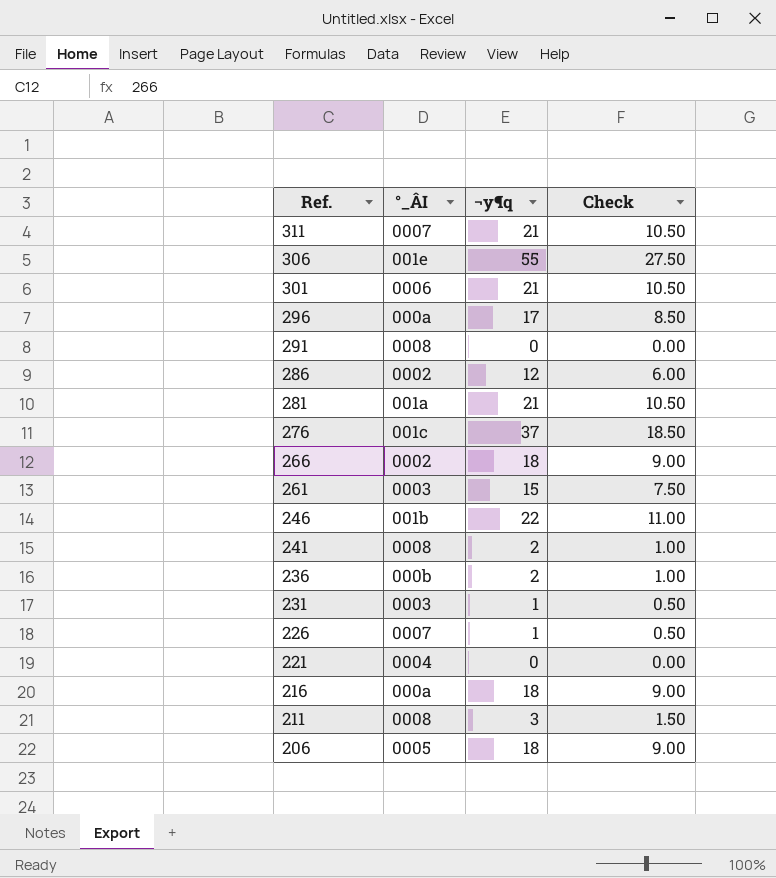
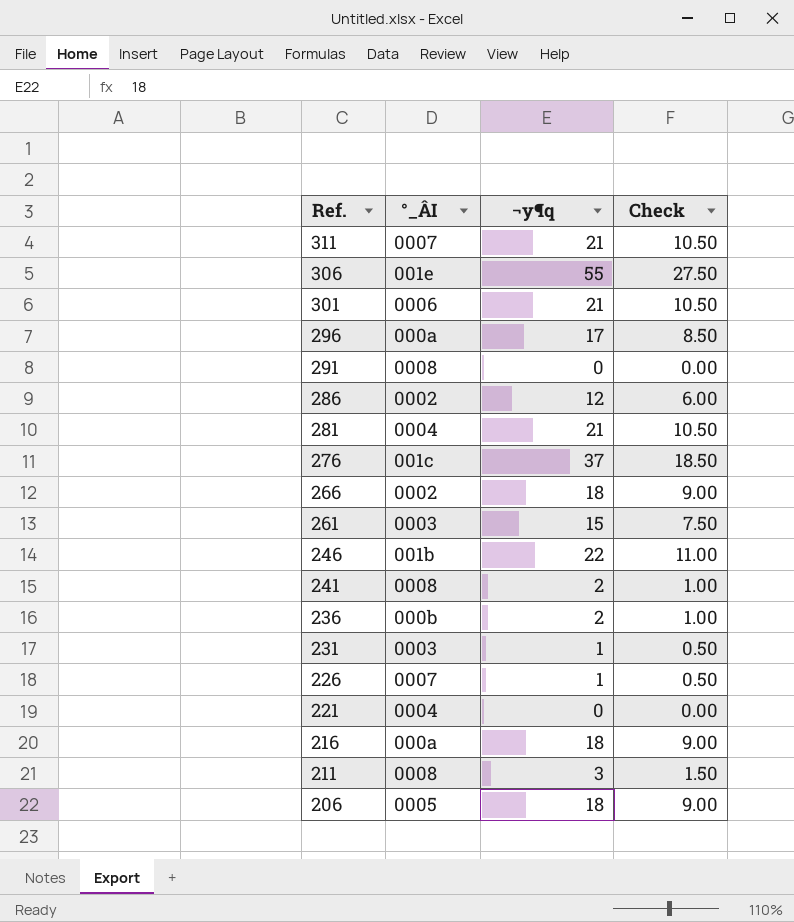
281 | °_ÂI: 001a -> 0004

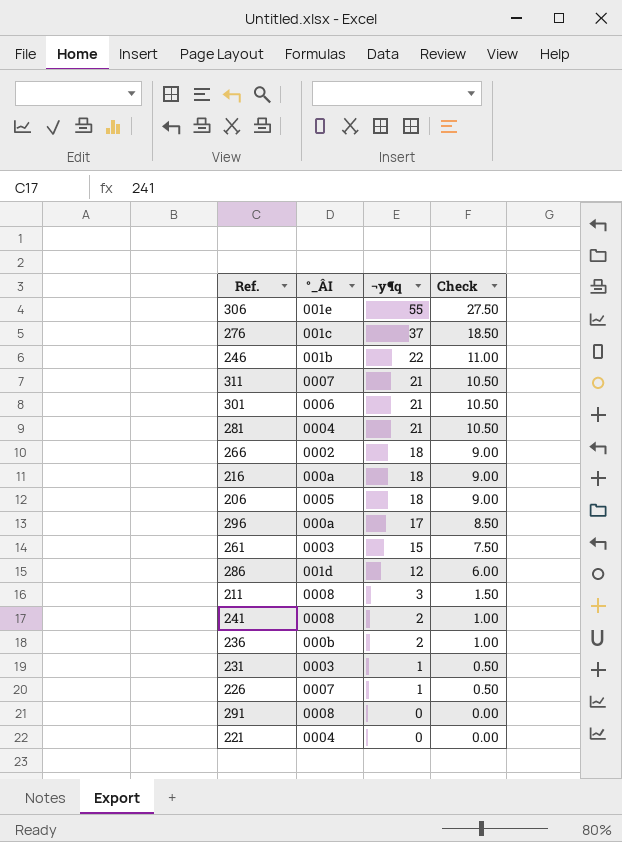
row order: Ref. descending -> ¬y¶q descending
286 | °_ÂI: 0002 -> 001d

